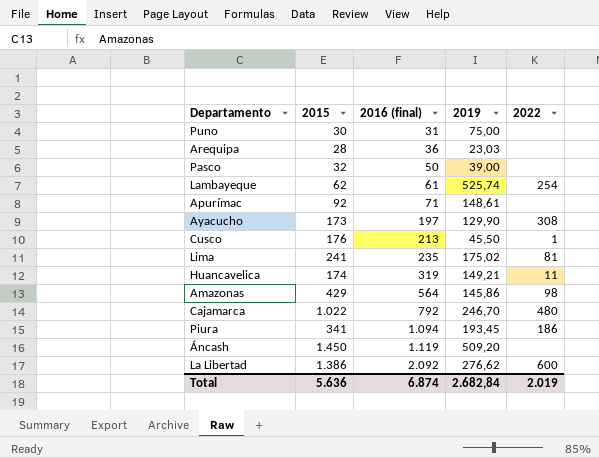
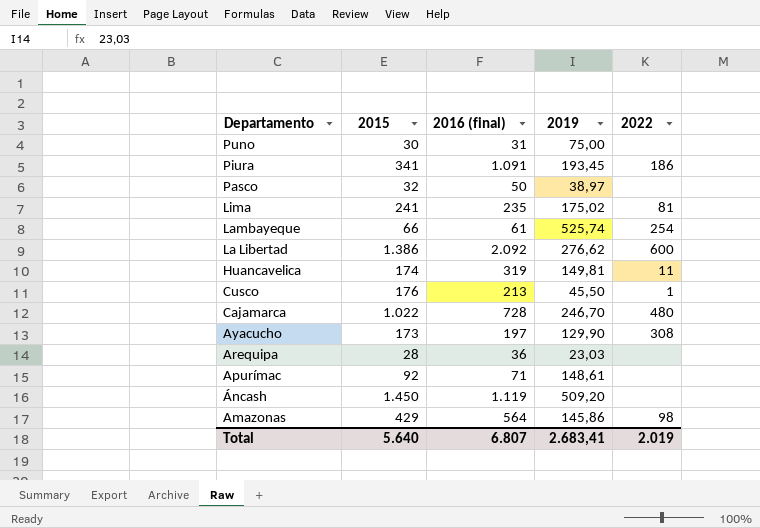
row order: 2016 (final) ascending -> Departamento descending
Piura | 2016 (final): 1.094 -> 1.091
Pasco | 2019: 39,00 -> 38,97
Lambayeque | 2015: 62 -> 66
Huancavelica | 2019: 149,21 -> 149,81
Cajamarca | 2016 (final): 792 -> 728
Total | 2015: 5.636 -> 5.640
Total | 2016 (final): 6.874 -> 6.807
Total | 2019: 2.682,84 -> 2.683,41

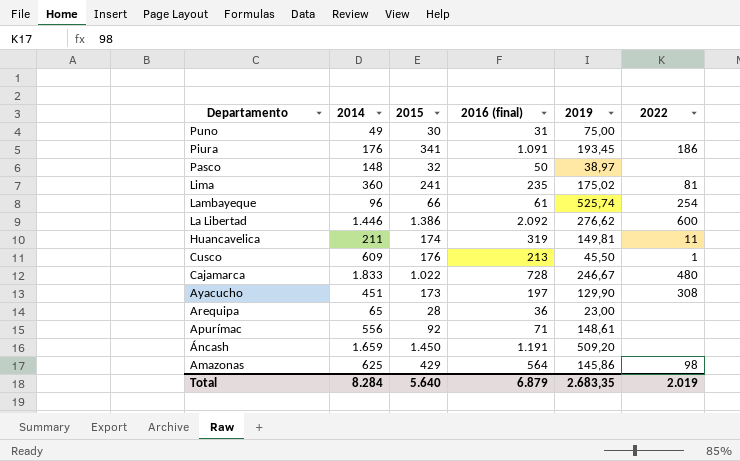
column 2014 | position: none -> 2
Cajamarca | 2019: 246,70 -> 246,67
Arequipa | 2019: 23,03 -> 23,00
Áncash | 2016 (final): 1.119 -> 1.191
Total | 2016 (final): 6.807 -> 6.879
Total | 2019: 2.683,41 -> 2.683,35

